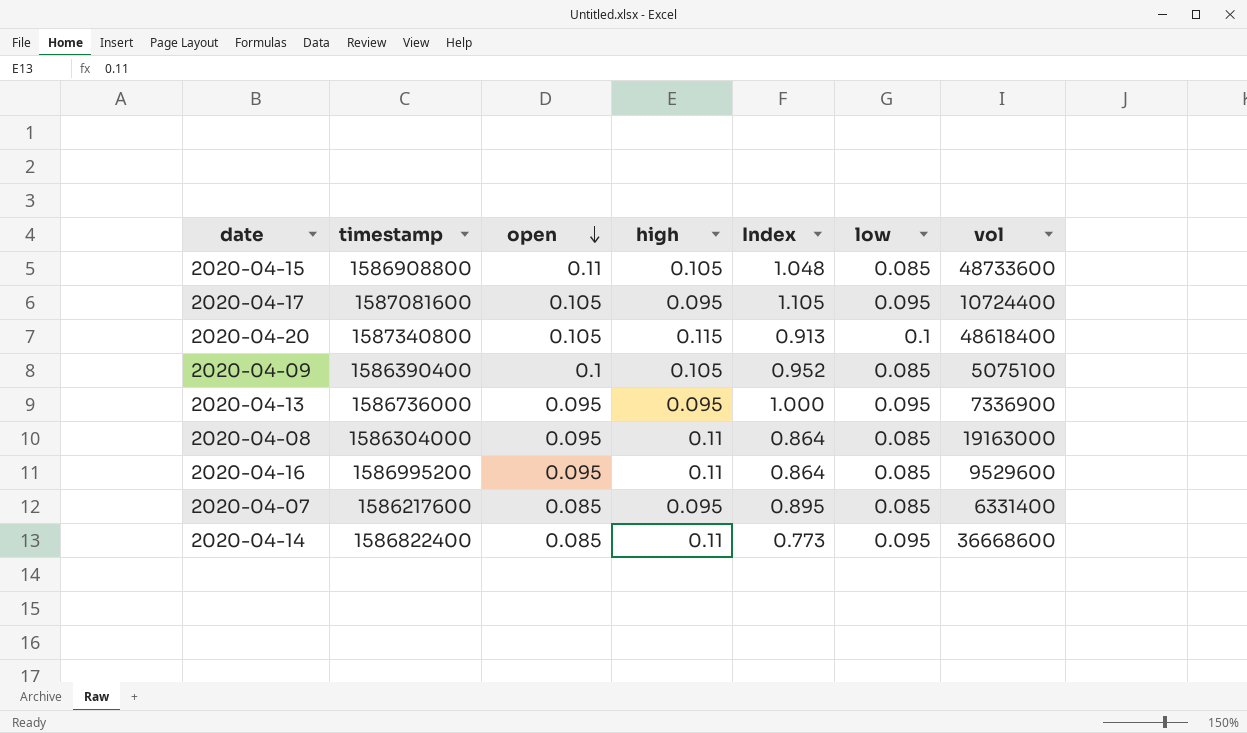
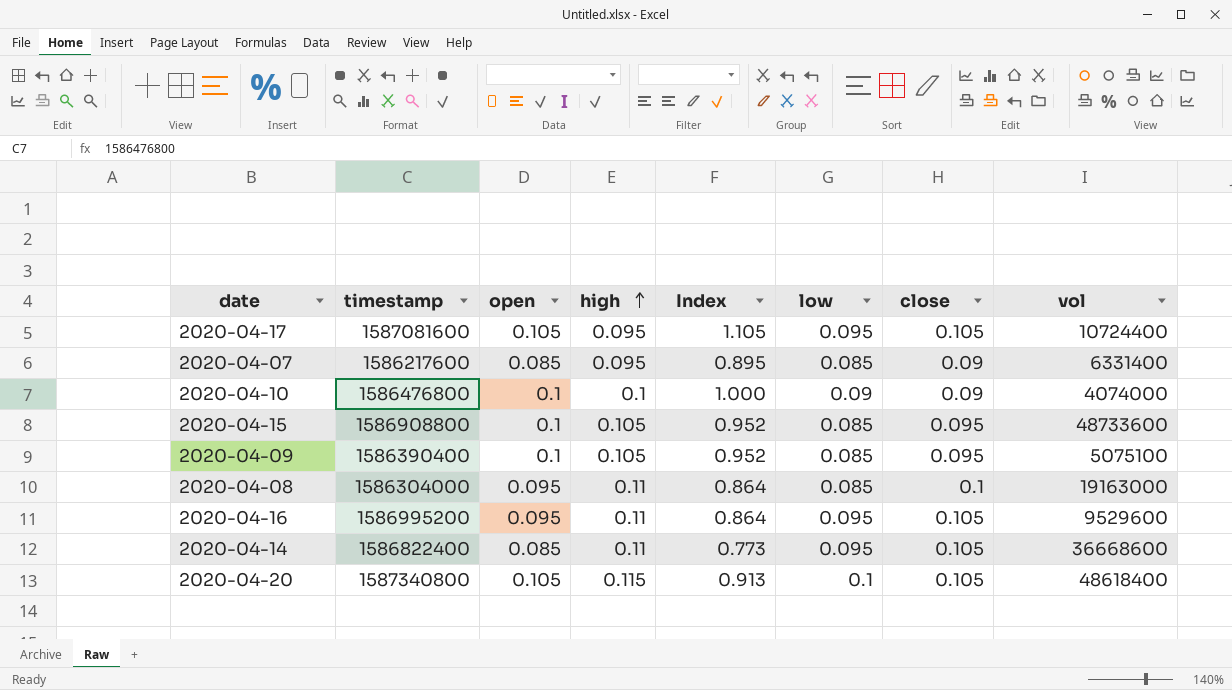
row order: open descending -> high ascending
column close | position: none -> 7
row 2020-04-13: 1586736000 | 0.095 | 0.095 | 1.000 | 0.095 | 7336900 -> none
row 2020-04-10: none -> 1586476800 | 0.1 | 0.1 | 1.000 | 0.09 | 0.09 | 4074000
2020-04-15 | open: 0.11 -> 0.1
2020-04-15 | Index: 1.048 -> 0.952
2020-04-16 | low: 0.085 -> 0.095

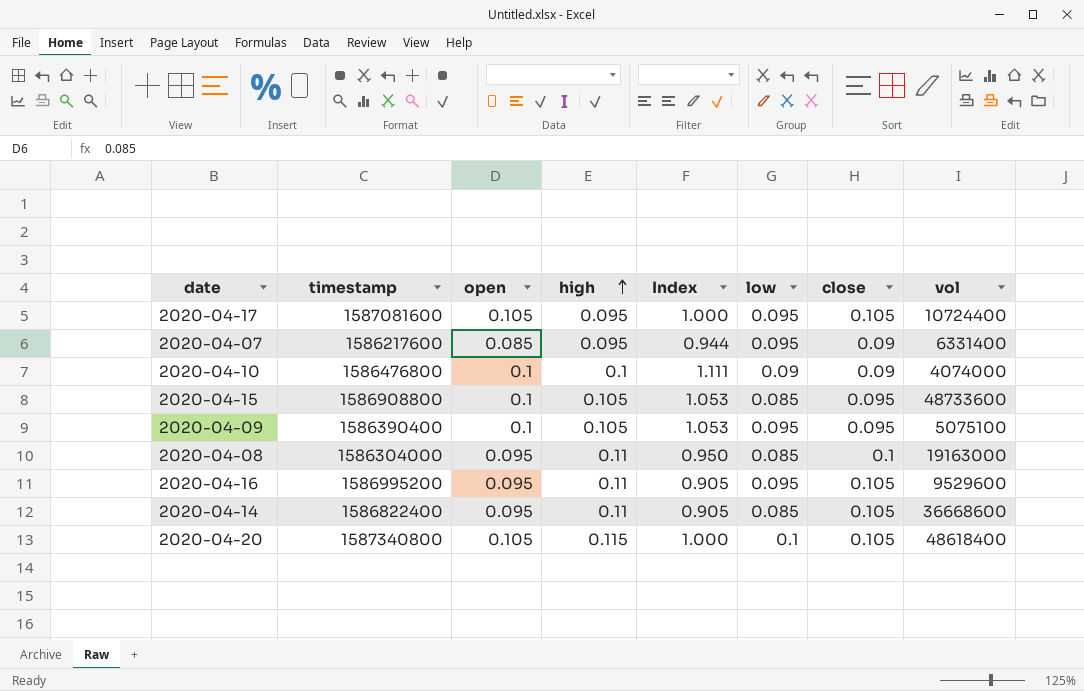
column Index | formula: [open] / [high] -> [open] / [close]
2020-04-07 | low: 0.085 -> 0.095
2020-04-09 | low: 0.085 -> 0.095
2020-04-14 | open: 0.085 -> 0.095
2020-04-14 | low: 0.095 -> 0.085

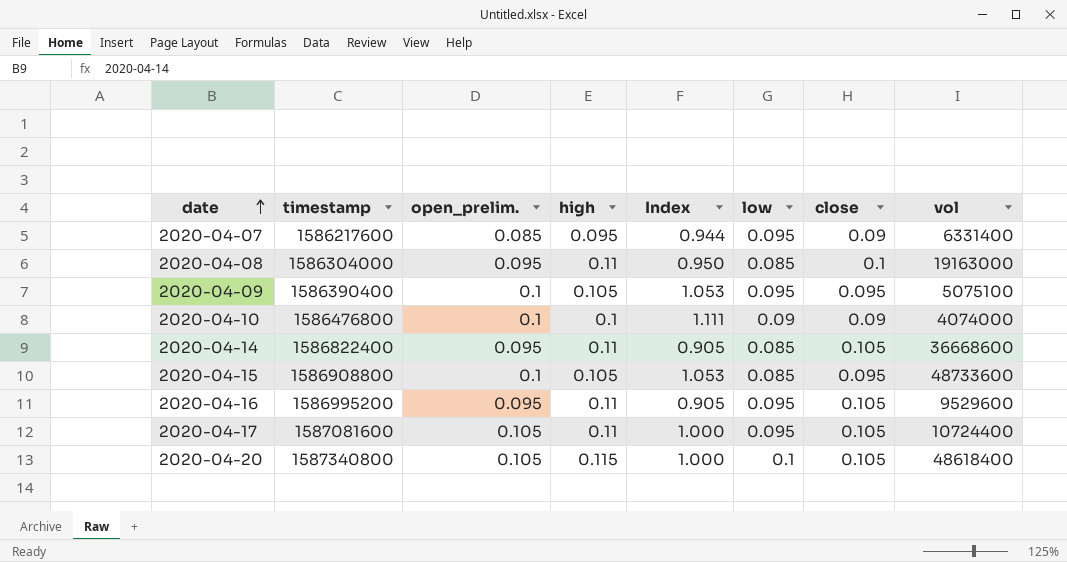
row order: high ascending -> date ascending
column name: open -> open_prelim.
2020-04-17 | high: 0.095 -> 0.11

